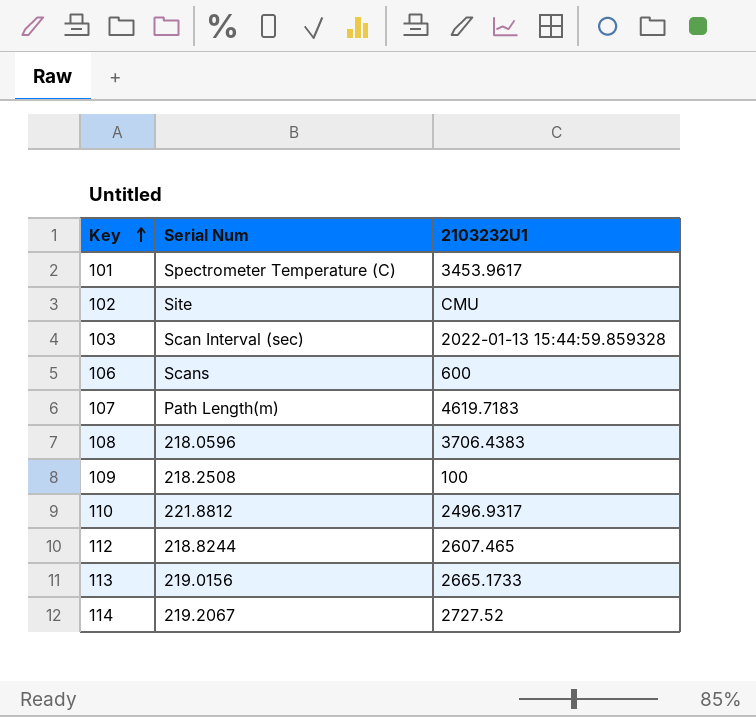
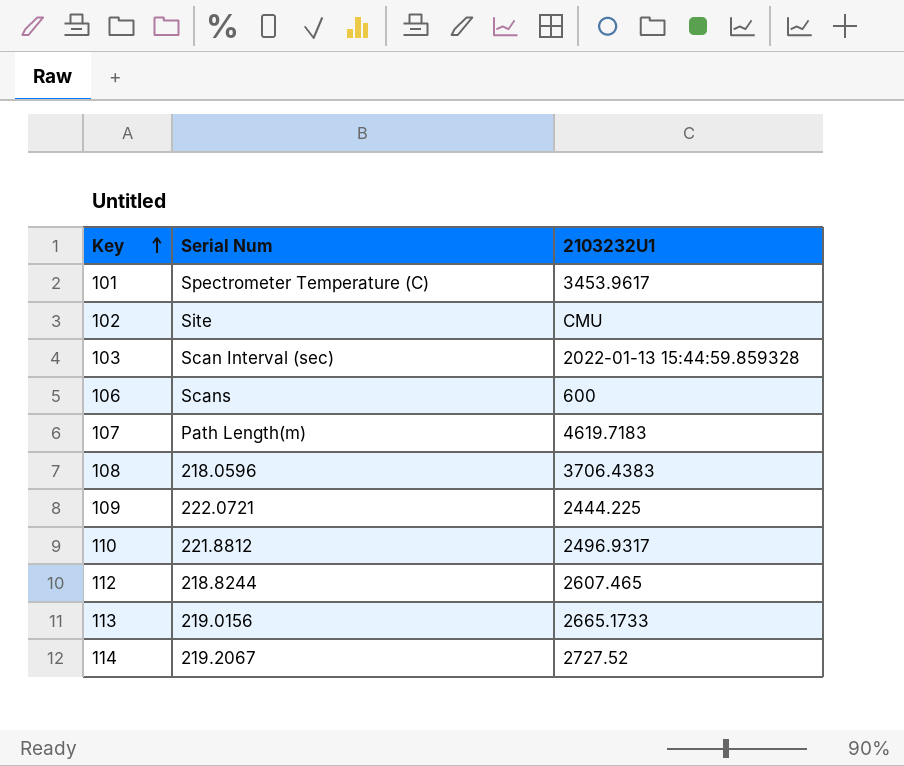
109 | Serial Num: 218.2508 -> 222.0721
109 | 2103232U1: 100 -> 2444.225

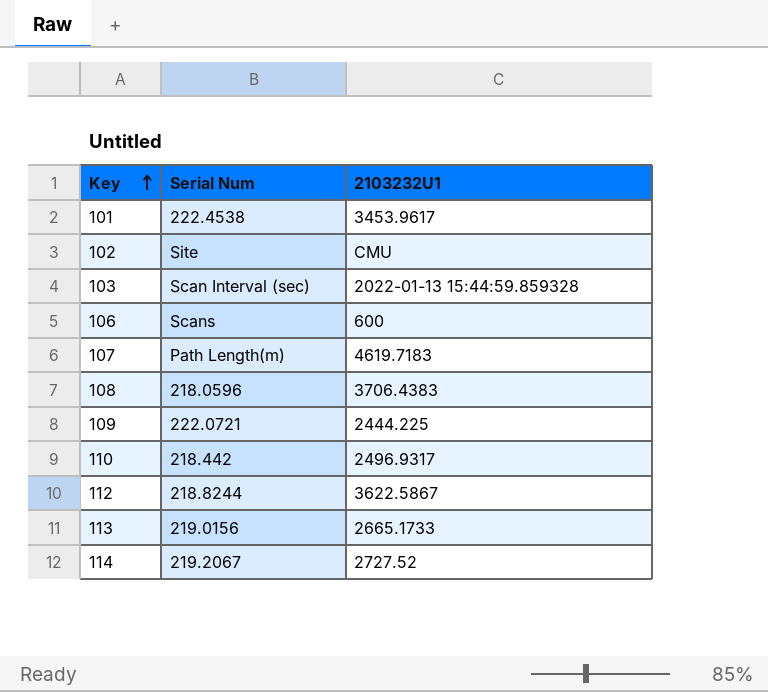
101 | Serial Num: Spectrometer Temperature (C) -> 222.4538
110 | Serial Num: 221.8812 -> 218.442
112 | 2103232U1: 2607.465 -> 3622.5867

